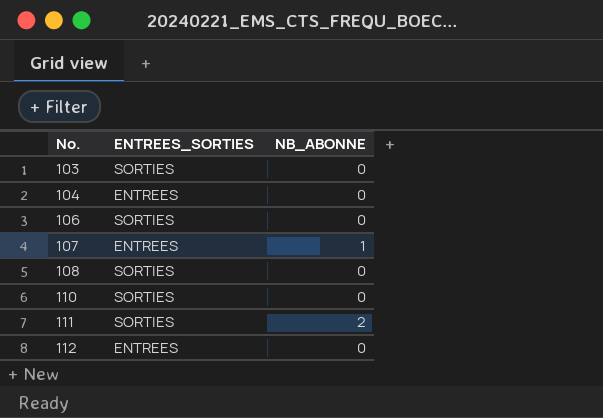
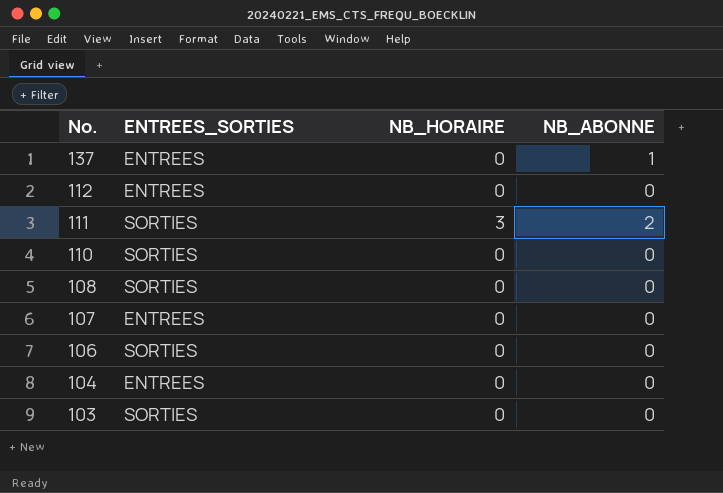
row order: No. ascending -> No. descending
column NB_HORAIRE | position: none -> 3
row 137: none -> ENTREES | 0 | 1
107 | NB_ABONNE: 1 -> 0

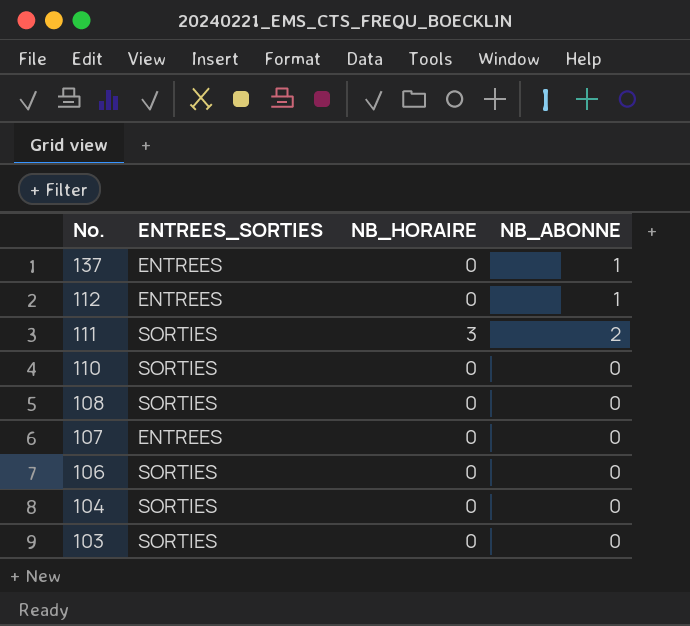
112 | NB_ABONNE: 0 -> 1
104 | ENTREES_SORTIES: ENTREES -> SORTIES

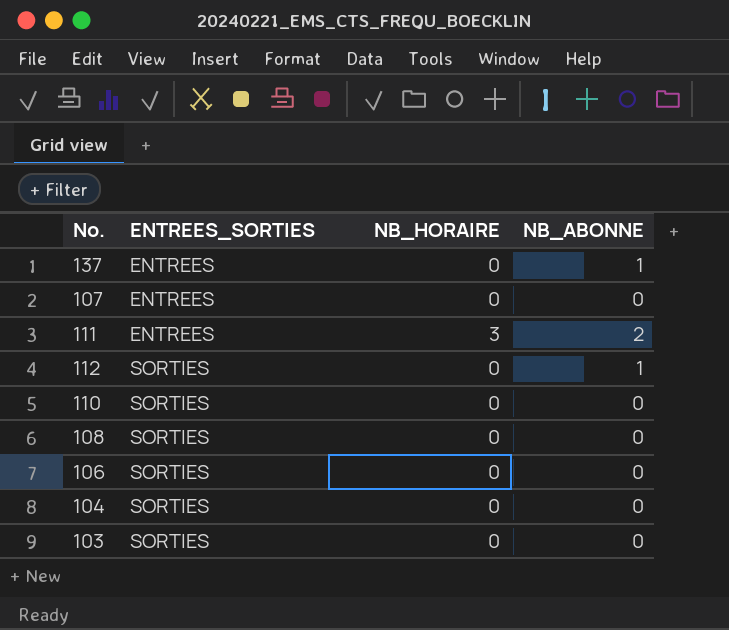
row order: No. descending -> ENTREES_SORTIES ascending
111 | ENTREES_SORTIES: SORTIES -> ENTREES
112 | ENTREES_SORTIES: ENTREES -> SORTIES

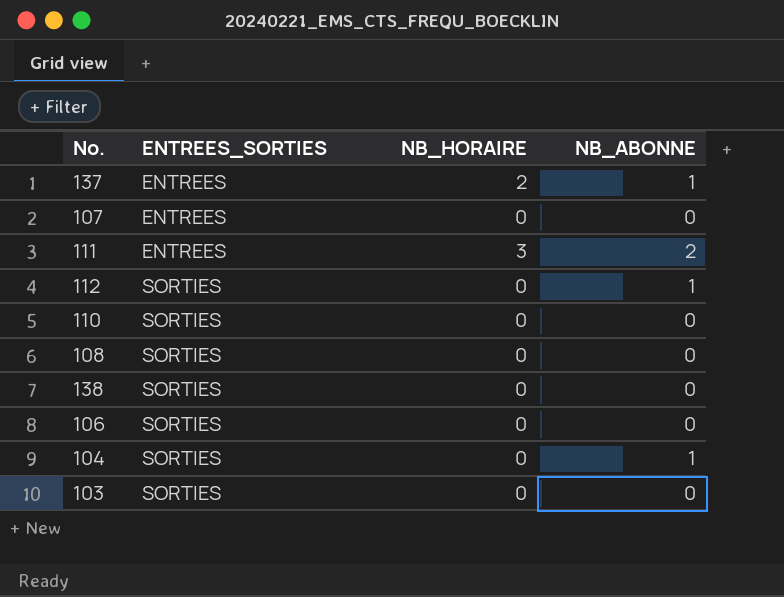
137 | NB_HORAIRE: 0 -> 2
row 138: none -> SORTIES | 0 | 0
104 | NB_ABONNE: 0 -> 1

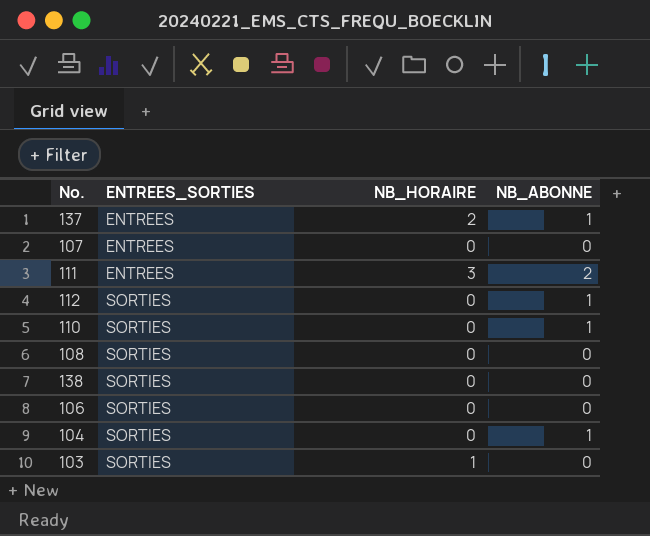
110 | NB_ABONNE: 0 -> 1
103 | NB_HORAIRE: 0 -> 1

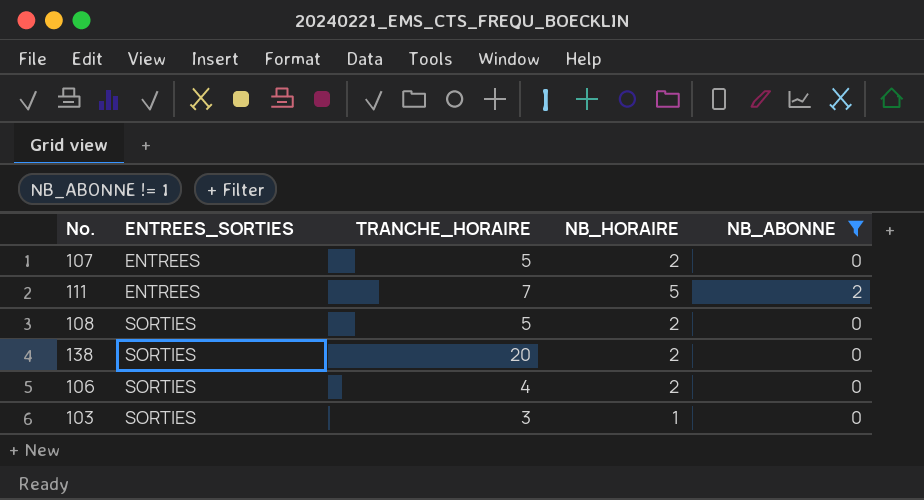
filter: none -> NB_ABONNE != 1
column TRANCHE_HORAIRE | position: none -> 3
107 | NB_HORAIRE: 0 -> 2
111 | NB_HORAIRE: 3 -> 5
108 | NB_HORAIRE: 0 -> 2
138 | NB_HORAIRE: 0 -> 2
106 | NB_HORAIRE: 0 -> 2

